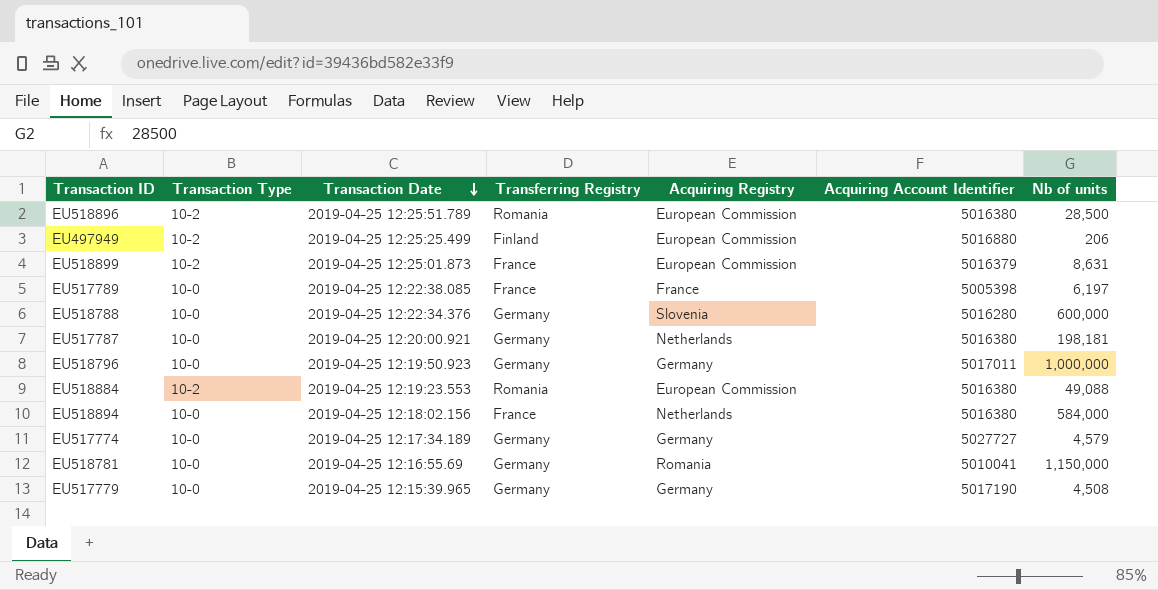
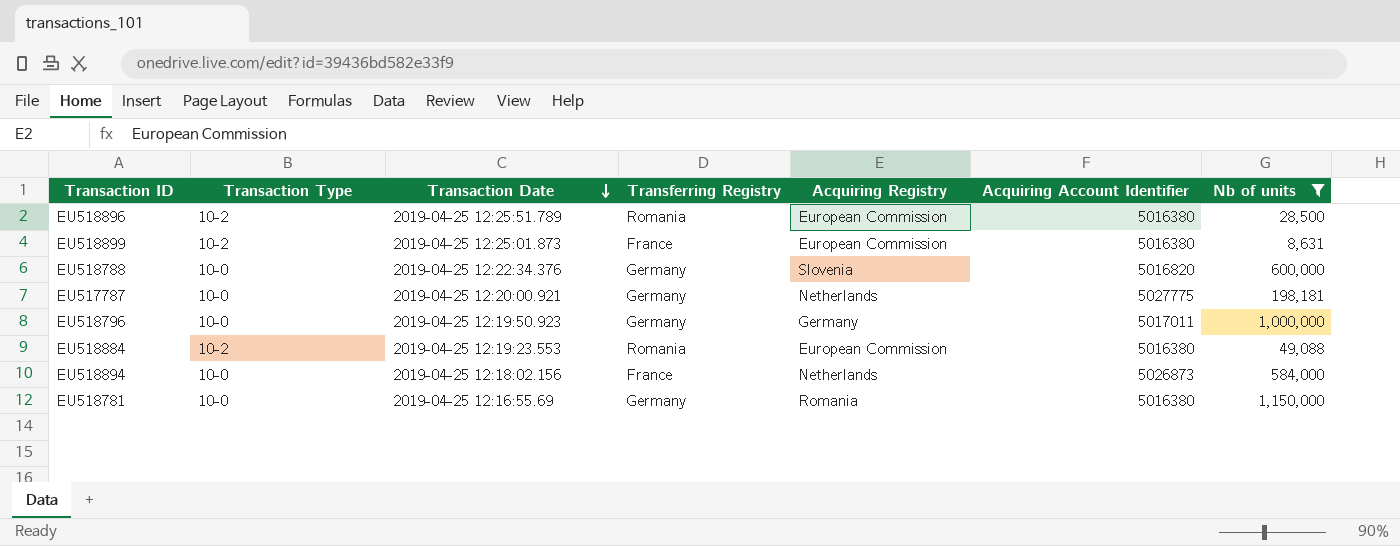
filter: none -> Nb of units >= 8,631
EU518899 | Acquiring Account Identifier: 5016379 -> 5016380
EU518788 | Acquiring Account Identifier: 5016280 -> 5016820
EU517787 | Acquiring Account Identifier: 5016380 -> 5027775
EU518894 | Acquiring Account Identifier: 5016380 -> 5026873
EU518781 | Acquiring Account Identifier: 5010041 -> 5016380

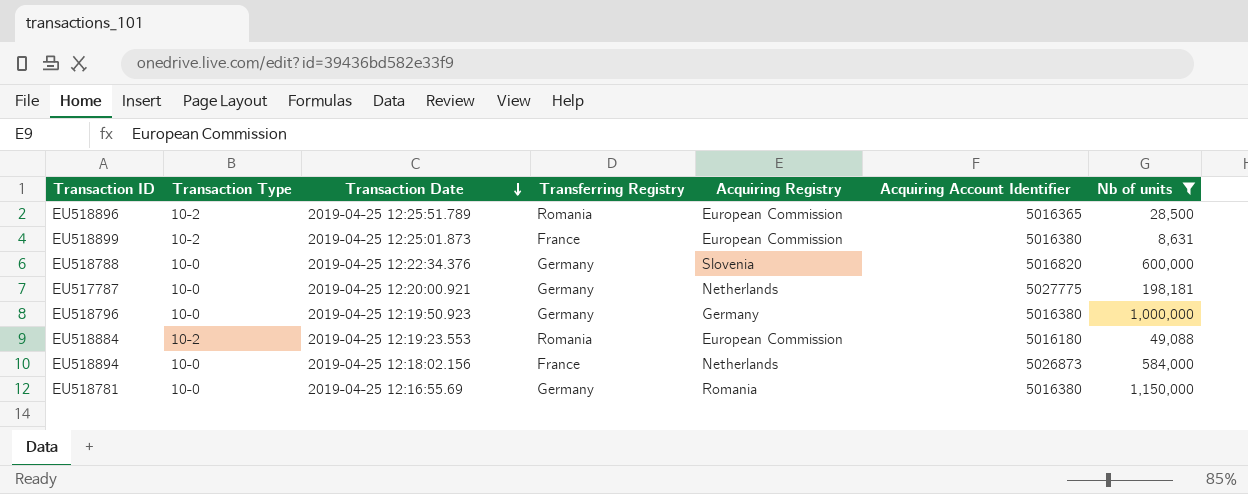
EU518896 | Acquiring Account Identifier: 5016380 -> 5016365
EU518796 | Acquiring Account Identifier: 5017011 -> 5016380
EU518884 | Acquiring Account Identifier: 5016380 -> 5016180

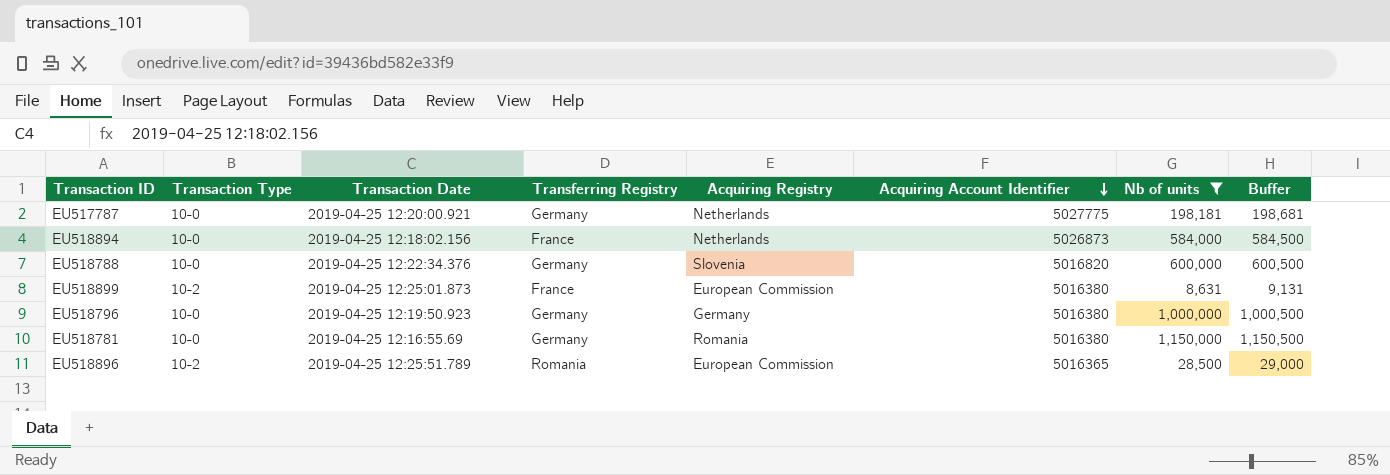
row order: Transaction Date descending -> Acquiring Account Identifier descending
column Buffer | formula: none -> [Nb of units] + 500
row EU518884: 10-2 | 2019-04-25 12:19:23.553 | Romania | European Commission | 5016180 | 49,088 -> none

